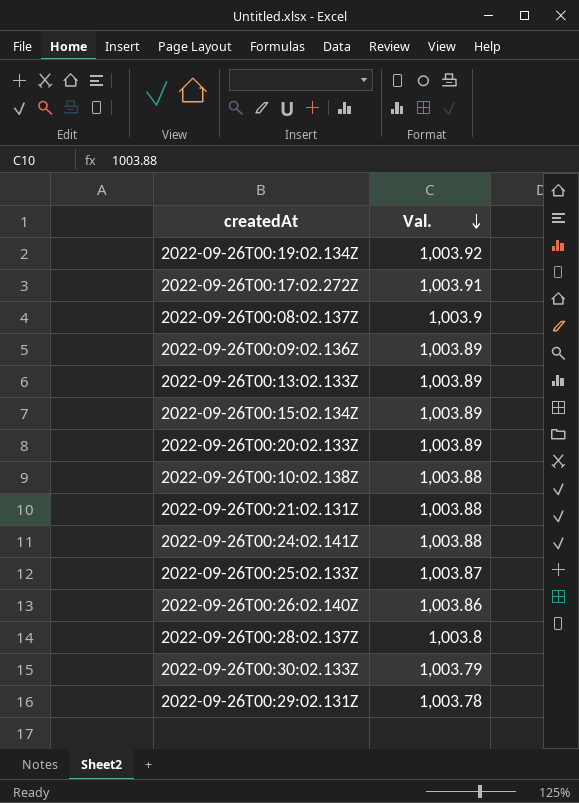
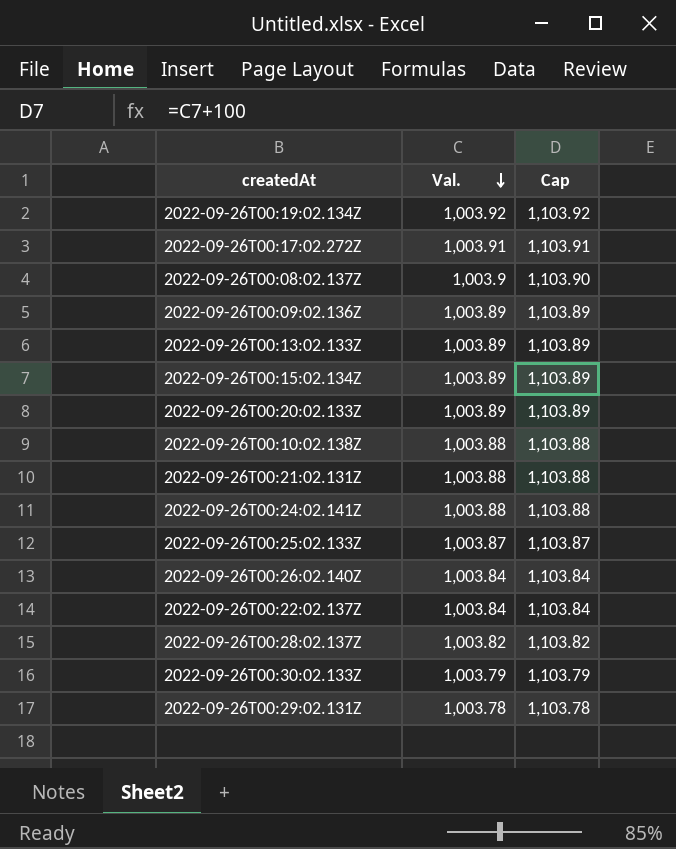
column Cap | formula: none -> [Val.] + 100
2022-09-26T00:26:02.140Z | Val.: 1,003.86 -> 1,003.84
row 2022-09-26T00:22:02.137Z: none -> 1,003.84 | 1,103.84
2022-09-26T00:28:02.137Z | Val.: 1,003.8 -> 1,003.82

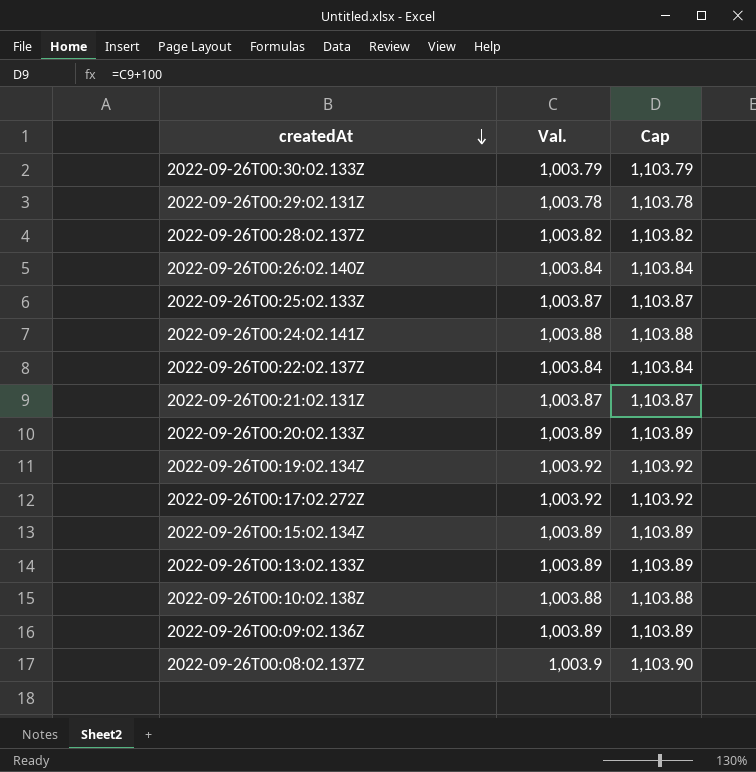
row order: Val. descending -> createdAt descending
2022-09-26T00:21:02.131Z | Val.: 1,003.88 -> 1,003.87
2022-09-26T00:21:02.131Z | Cap: 1,103.88 -> 1,103.87
2022-09-26T00:17:02.272Z | Val.: 1,003.91 -> 1,003.92
2022-09-26T00:17:02.272Z | Cap: 1,103.91 -> 1,103.92

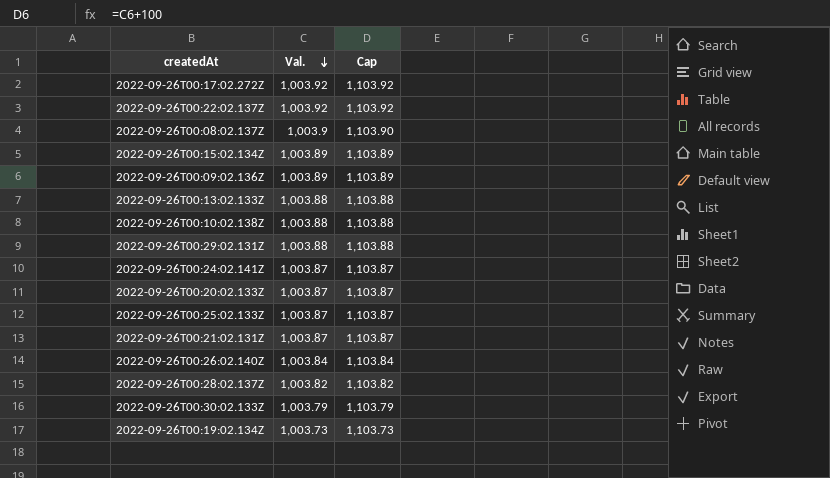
row order: createdAt descending -> Val. descending
2022-09-26T00:22:02.137Z | Val.: 1,003.84 -> 1,003.92
2022-09-26T00:22:02.137Z | Cap: 1,103.84 -> 1,103.92
2022-09-26T00:13:02.133Z | Val.: 1,003.89 -> 1,003.88
2022-09-26T00:13:02.133Z | Cap: 1,103.89 -> 1,103.88
2022-09-26T00:29:02.131Z | Val.: 1,003.78 -> 1,003.88
2022-09-26T00:29:02.131Z | Cap: 1,103.78 -> 1,103.88
2022-09-26T00:24:02.141Z | Val.: 1,003.88 -> 1,003.87
2022-09-26T00:24:02.141Z | Cap: 1,103.88 -> 1,103.87
2022-09-26T00:20:02.133Z | Val.: 1,003.89 -> 1,003.87
2022-09-26T00:20:02.133Z | Cap: 1,103.89 -> 1,103.87
2022-09-26T00:19:02.134Z | Val.: 1,003.92 -> 1,003.73
2022-09-26T00:19:02.134Z | Cap: 1,103.92 -> 1,103.73

